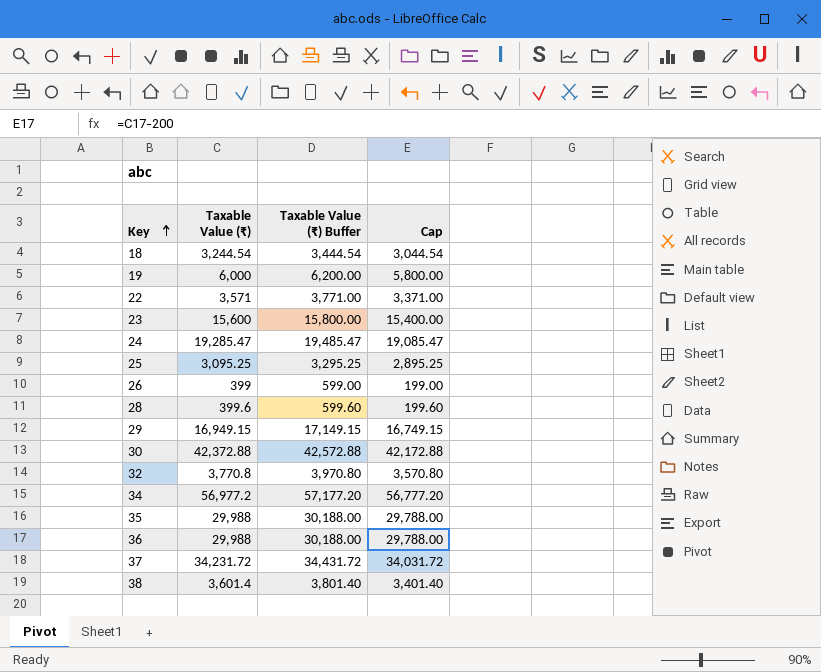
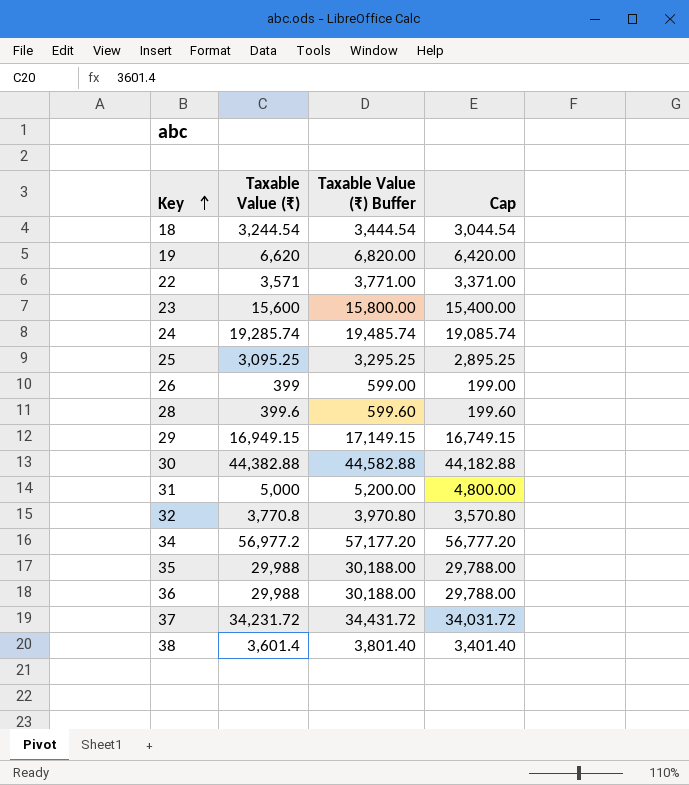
19 | Taxable Value (₹): 6,000 -> 6,620
19 | Taxable Value (₹) Buffer: 6,200.00 -> 6,820.00
19 | Cap: 5,800.00 -> 6,420.00
24 | Taxable Value (₹): 19,285.47 -> 19,285.74
24 | Taxable Value (₹) Buffer: 19,485.47 -> 19,485.74
24 | Cap: 19,085.47 -> 19,085.74
30 | Taxable Value (₹): 42,372.88 -> 44,382.88
30 | Taxable Value (₹) Buffer: 42,572.88 -> 44,582.88
30 | Cap: 42,172.88 -> 44,182.88
row 31: none -> 5,000 | 5,200.00 | 4,800.00

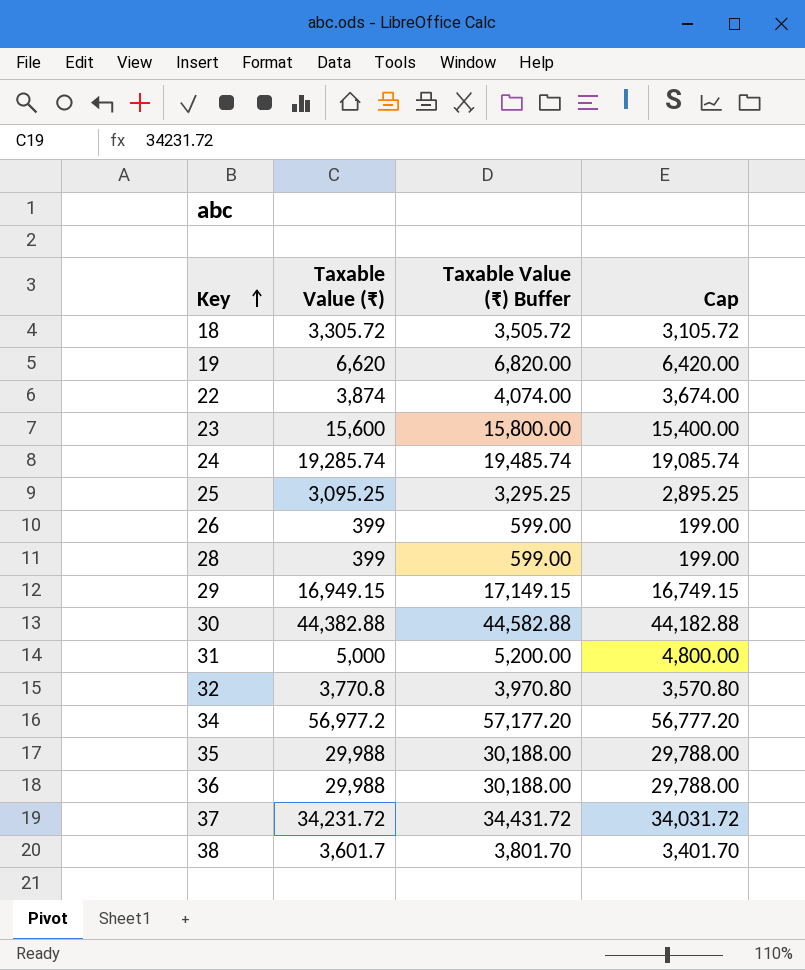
18 | Taxable Value (₹): 3,244.54 -> 3,305.72
18 | Taxable Value (₹) Buffer: 3,444.54 -> 3,505.72
18 | Cap: 3,044.54 -> 3,105.72
22 | Taxable Value (₹): 3,571 -> 3,874
22 | Taxable Value (₹) Buffer: 3,771.00 -> 4,074.00
22 | Cap: 3,371.00 -> 3,674.00
28 | Taxable Value (₹): 399.6 -> 399
28 | Taxable Value (₹) Buffer: 599.60 -> 599.00
28 | Cap: 199.60 -> 199.00
38 | Taxable Value (₹): 3,601.4 -> 3,601.7
38 | Taxable Value (₹) Buffer: 3,801.40 -> 3,801.70
38 | Cap: 3,401.40 -> 3,401.70

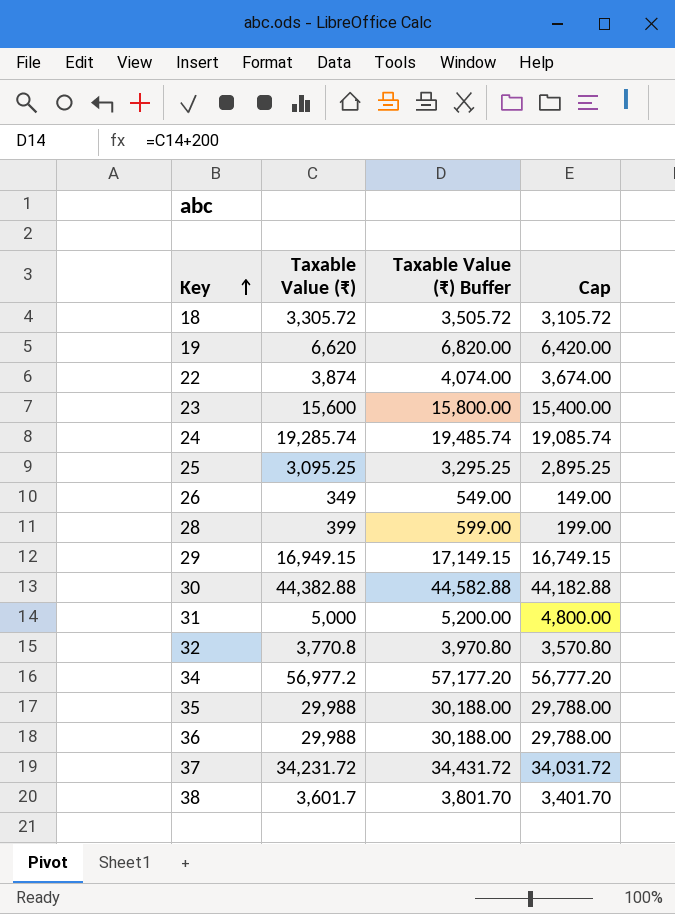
26 | Taxable Value (₹): 399 -> 349
26 | Taxable Value (₹) Buffer: 599.00 -> 549.00
26 | Cap: 199.00 -> 149.00

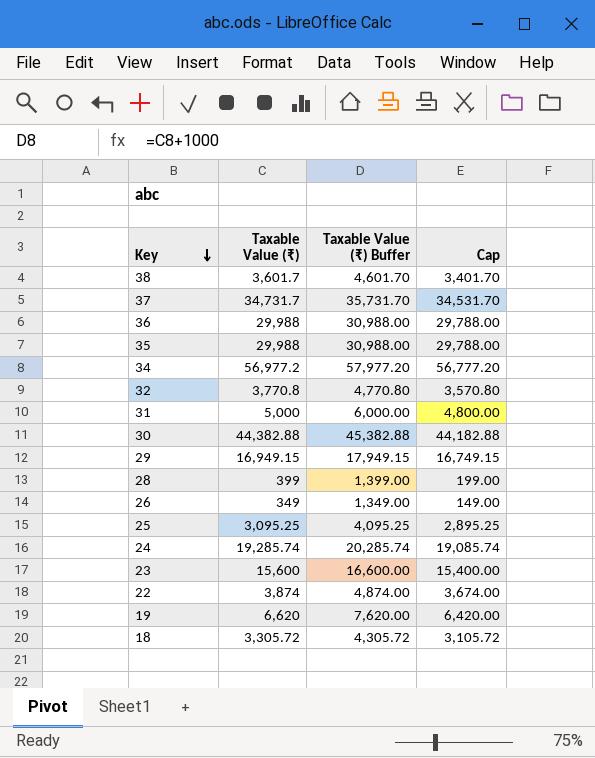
row order: Key ascending -> Key descending
column Taxable Value (₹) Buffer | formula: [Taxable Value (₹)] + 200 -> [Taxable Value (₹)] + 1000
37 | Taxable Value (₹): 34,231.72 -> 34,731.7
37 | Cap: 34,031.72 -> 34,531.70

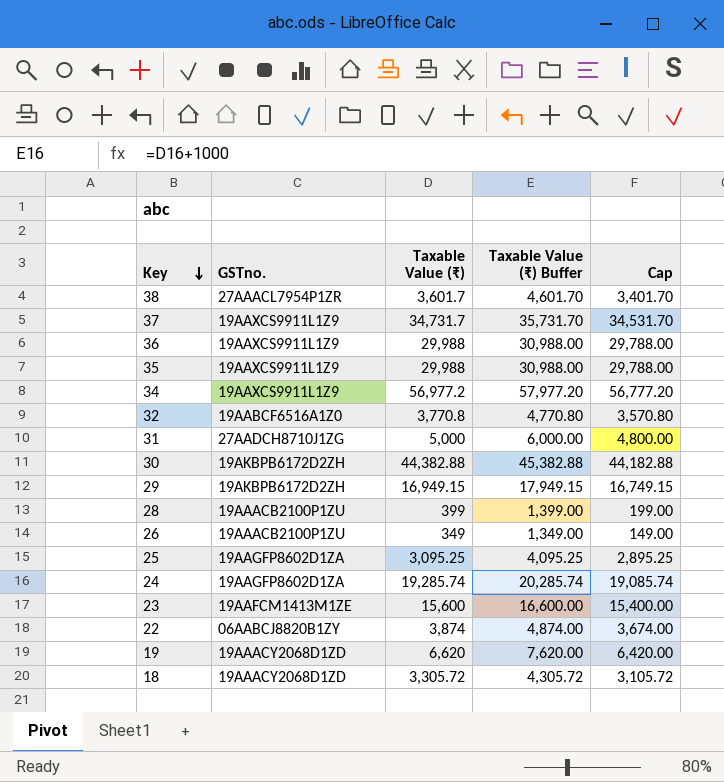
column GSTno. | position: none -> 2

